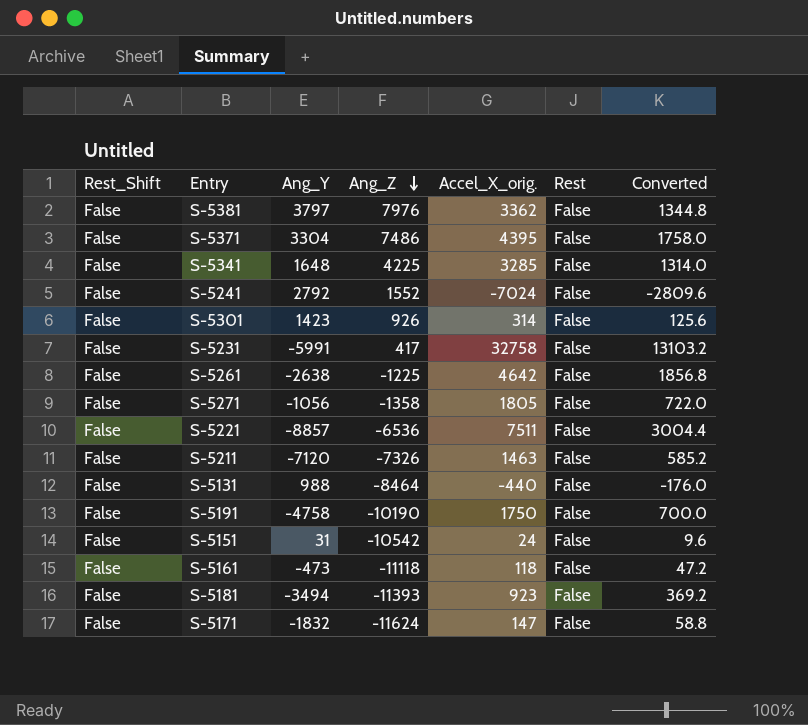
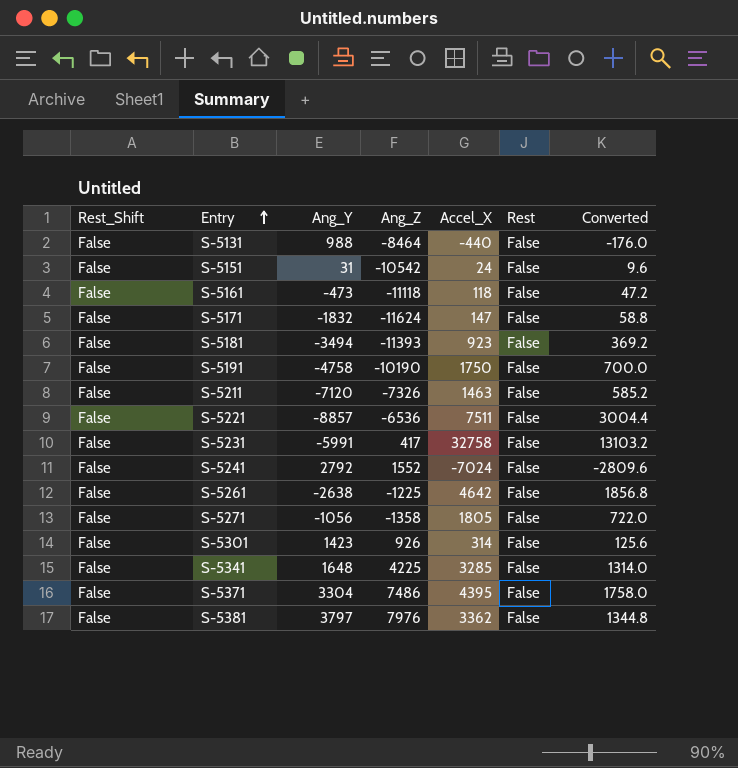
row order: Ang_Z descending -> Entry ascending
column name: Accel_X_orig. -> Accel_X

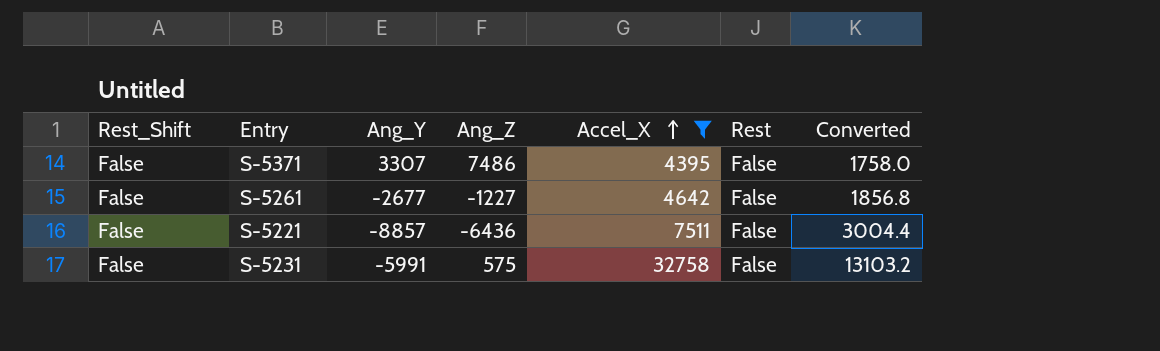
filter: none -> Accel_X >= 4395
row order: Entry ascending -> Accel_X ascending
S-5371 | Ang_Y: 3304 -> 3307
S-5261 | Ang_Y: -2638 -> -2677
S-5261 | Ang_Z: -1225 -> -1227
S-5221 | Ang_Z: -6536 -> -6436
S-5231 | Ang_Z: 417 -> 575

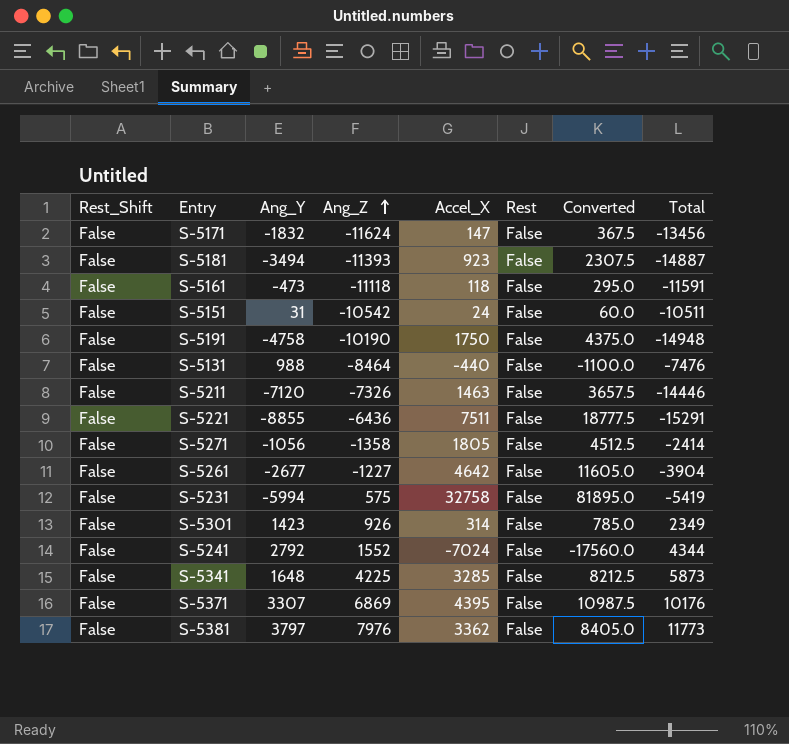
filter: Accel_X >= 4395 -> none
row order: Accel_X ascending -> Ang_Z ascending
column Converted | formula: [Accel_X] * 0.4 -> [Accel_X] * 2.5
column Total | formula: none -> [Ang_Y] + [Ang_Z]
S-5221 | Ang_Y: -8857 -> -8855
S-5231 | Ang_Y: -5991 -> -5994
S-5371 | Ang_Z: 7486 -> 6869

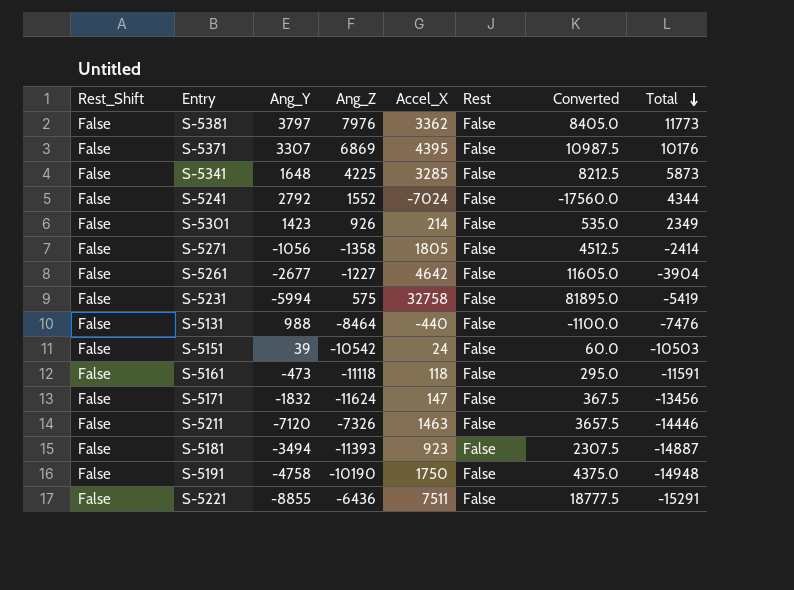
row order: Ang_Z ascending -> Total descending
S-5301 | Accel_X: 314 -> 214
S-5301 | Converted: 785.0 -> 535.0
S-5151 | Ang_Y: 31 -> 39
S-5151 | Total: -10511 -> -10503

